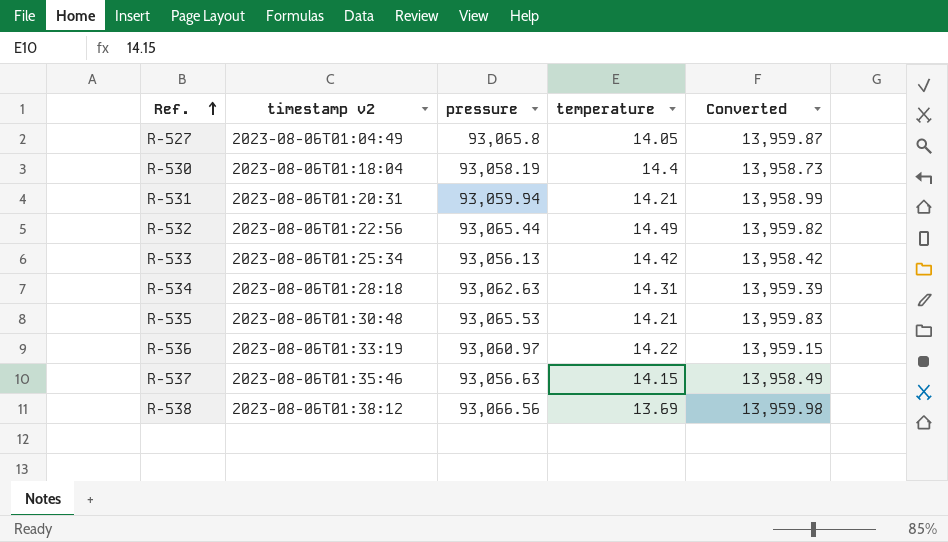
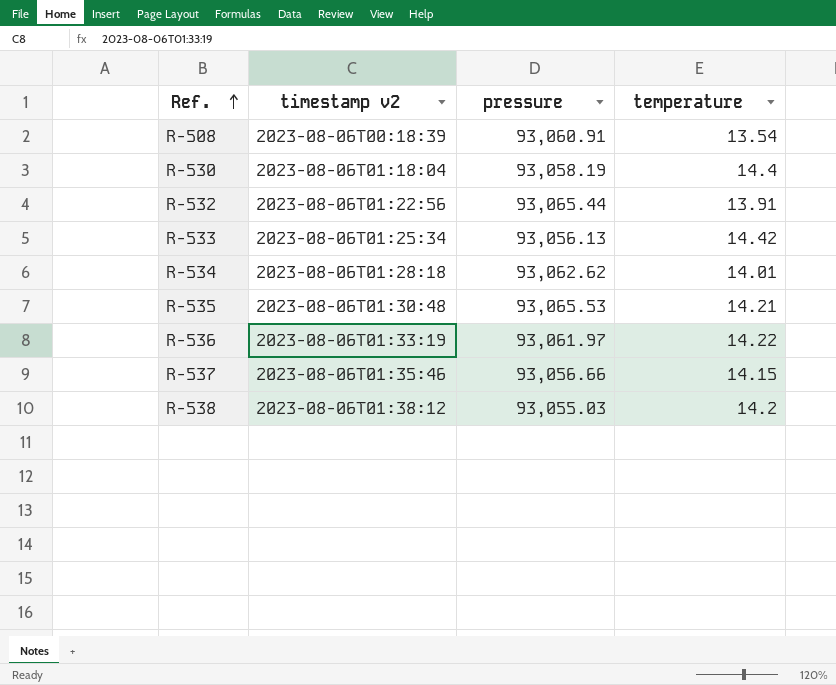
column Converted | formula: [pressure] * 0.15 -> none
row R-527: 2023-08-06T01:04:49 | 93,065.8 | 14.05 | 13,959.87 -> none
row R-531: 2023-08-06T01:20:31 | 93,059.94 | 14.21 | 13,958.99 -> none
row R-508: none -> 2023-08-06T00:18:39 | 93,060.91 | 13.54
R-532 | temperature: 14.49 -> 13.91
R-534 | pressure: 93,062.63 -> 93,062.62
R-534 | temperature: 14.31 -> 14.01
R-536 | pressure: 93,060.97 -> 93,061.97
R-537 | pressure: 93,056.63 -> 93,056.66
R-538 | pressure: 93,066.56 -> 93,055.03
R-538 | temperature: 13.69 -> 14.2

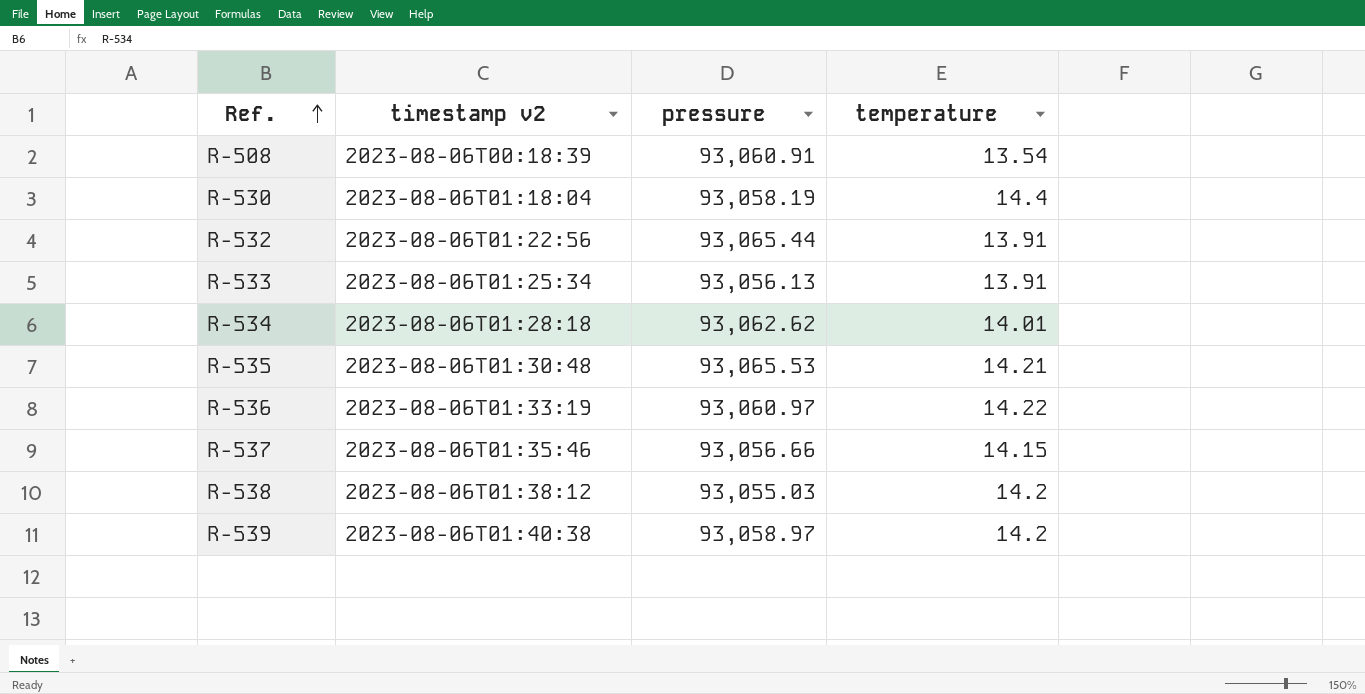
R-533 | temperature: 14.42 -> 13.91
R-536 | pressure: 93,061.97 -> 93,060.97
row R-539: none -> 2023-08-06T01:40:38 | 93,058.97 | 14.2

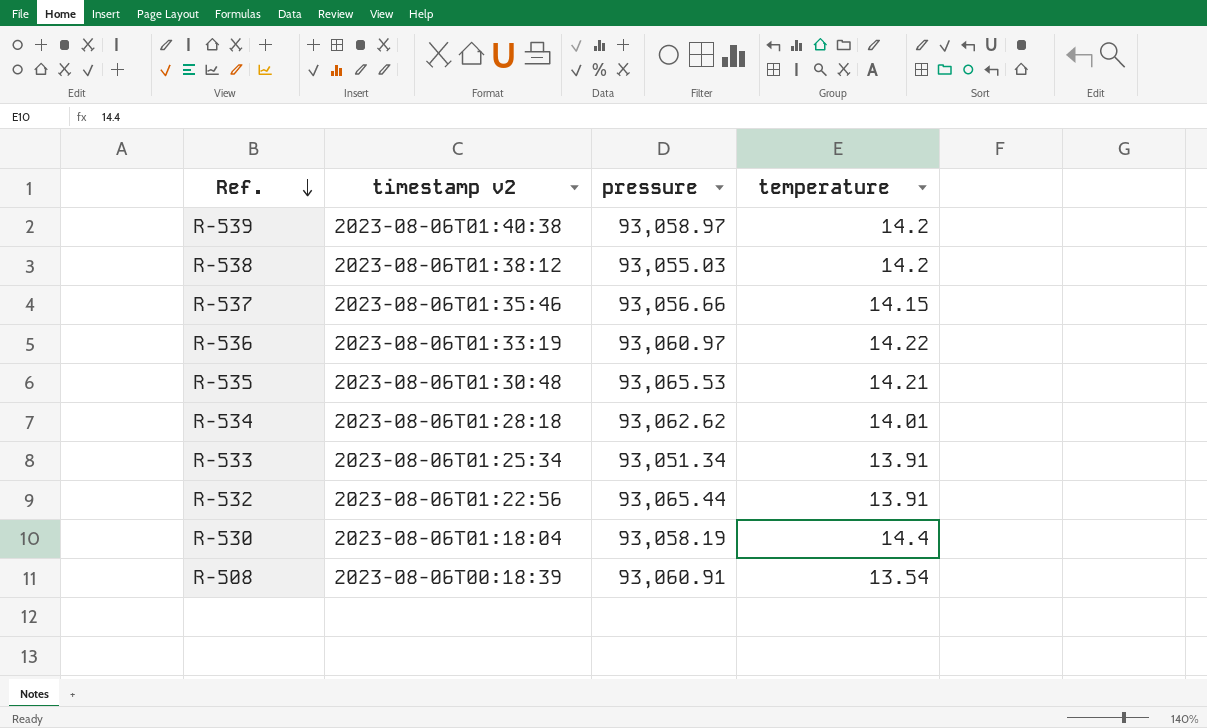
row order: Ref. ascending -> Ref. descending
R-533 | pressure: 93,056.13 -> 93,051.34

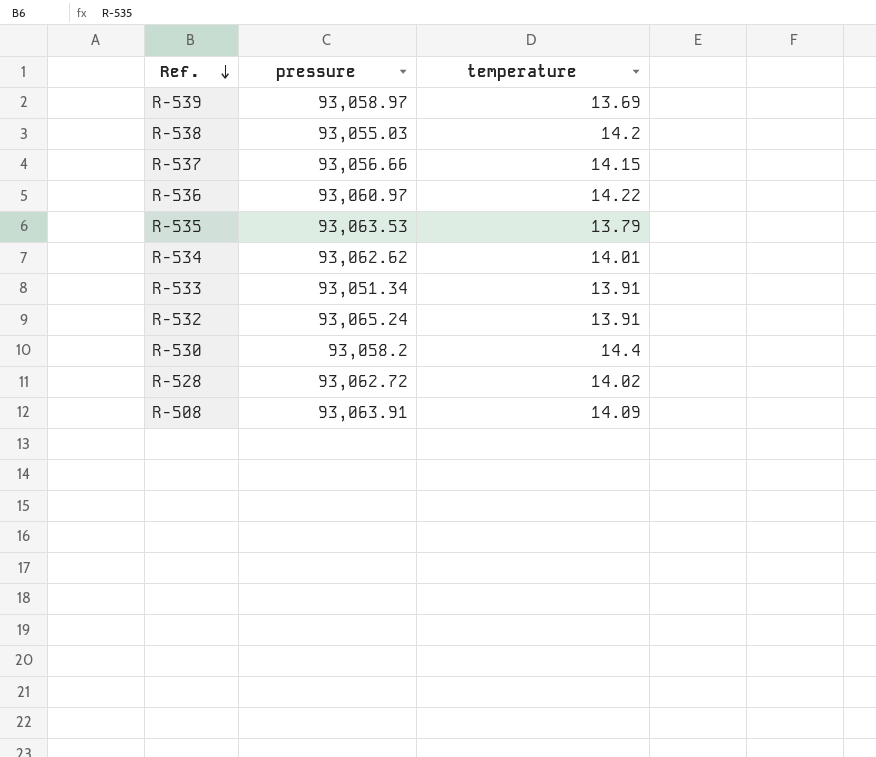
column timestamp v2 | position: 2 -> none
R-539 | temperature: 14.2 -> 13.69
R-535 | pressure: 93,065.53 -> 93,063.53
R-535 | temperature: 14.21 -> 13.79
R-532 | pressure: 93,065.44 -> 93,065.24
R-530 | pressure: 93,058.19 -> 93,058.2
row R-528: none -> 93,062.72 | 14.02
R-508 | pressure: 93,060.91 -> 93,063.91
R-508 | temperature: 13.54 -> 14.09

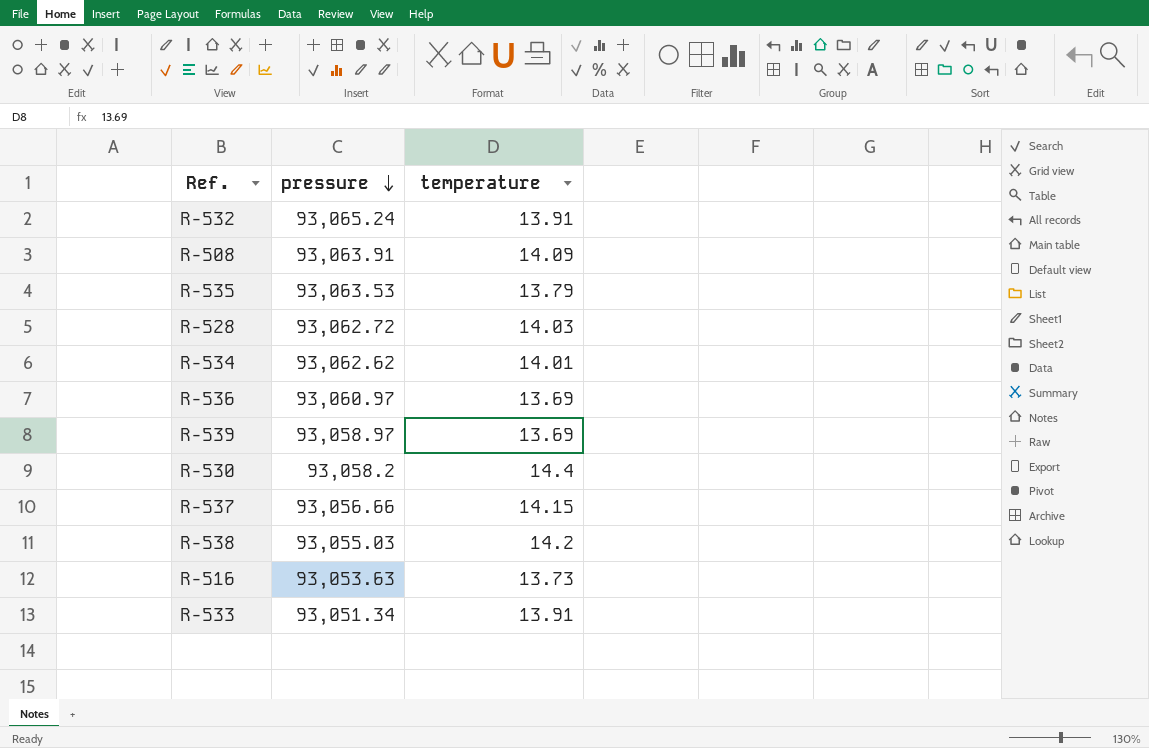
row order: Ref. descending -> pressure descending
R-528 | temperature: 14.02 -> 14.03
R-536 | temperature: 14.22 -> 13.69
row R-516: none -> 93,053.63 | 13.73

